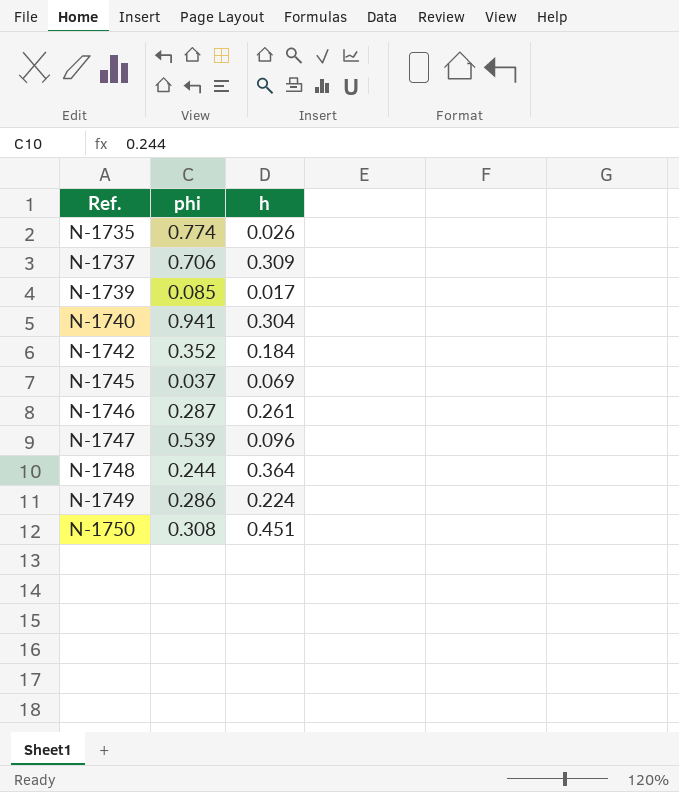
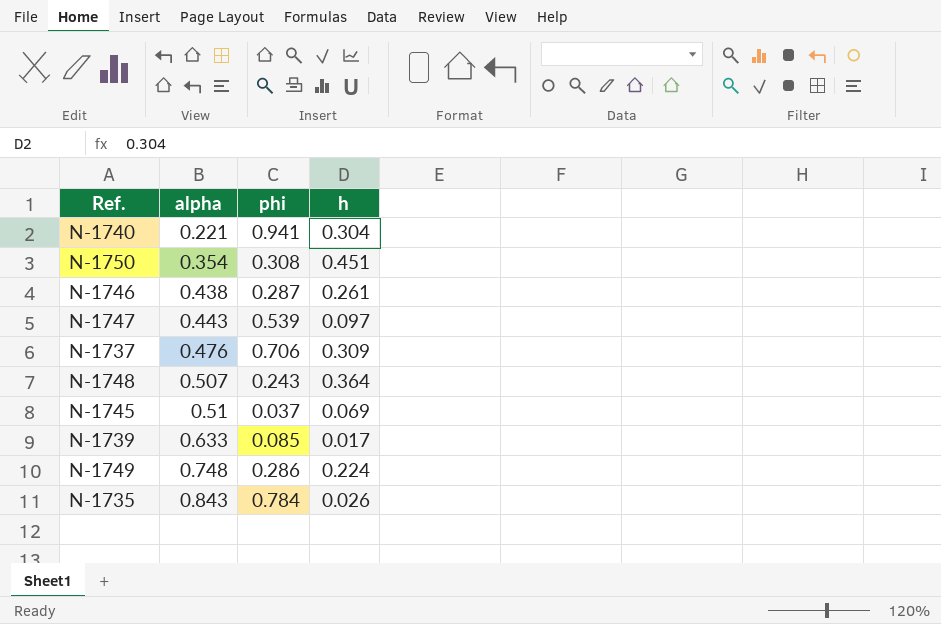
row order: Ref. ascending -> alpha ascending
column alpha | position: none -> 2
row N-1742: 0.352 | 0.184 -> none
N-1747 | h: 0.096 -> 0.097
N-1748 | phi: 0.244 -> 0.243
N-1735 | phi: 0.774 -> 0.784

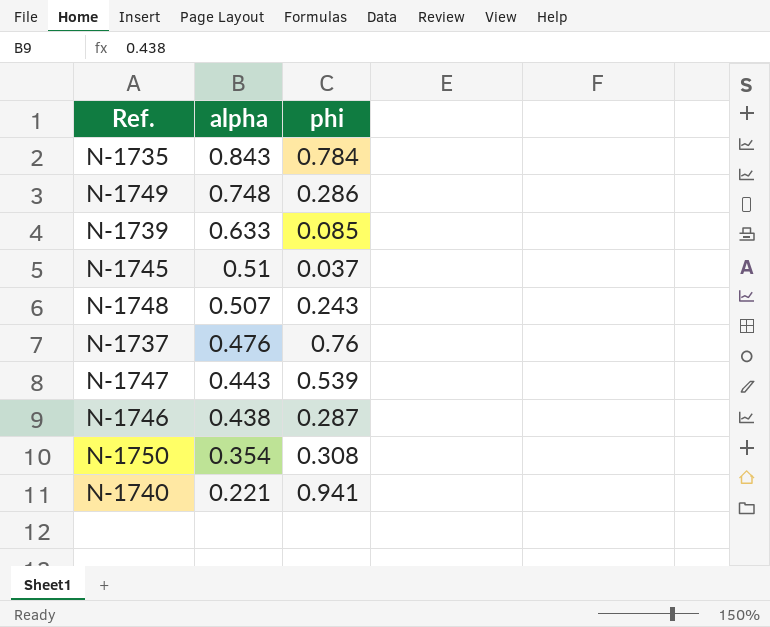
row order: alpha ascending -> alpha descending
column h | position: 4 -> none
N-1737 | phi: 0.706 -> 0.76

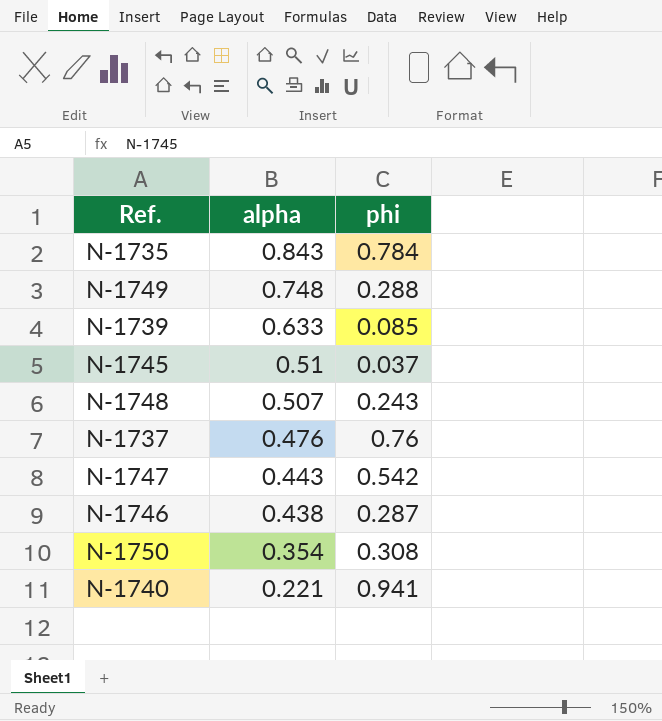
N-1749 | phi: 0.286 -> 0.288
N-1747 | phi: 0.539 -> 0.542

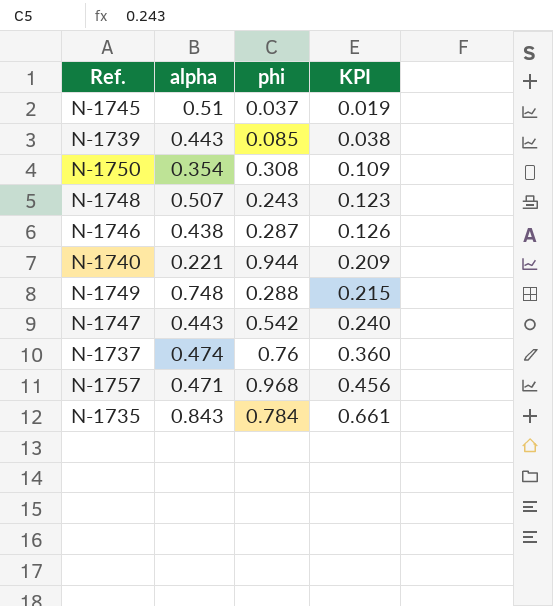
row order: alpha descending -> KPI ascending
column KPI | formula: none -> [alpha] * [phi]
N-1739 | alpha: 0.633 -> 0.443
N-1740 | phi: 0.941 -> 0.944
N-1737 | alpha: 0.476 -> 0.474
row N-1757: none -> 0.471 | 0.968 | 0.456

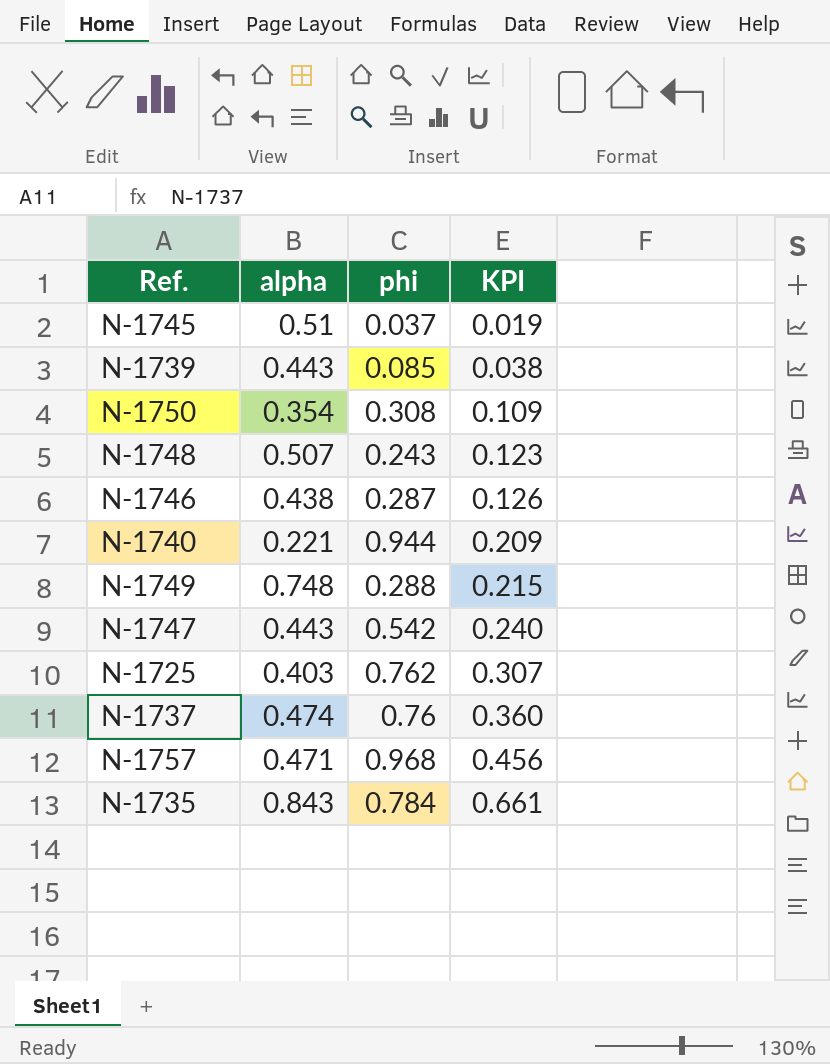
row N-1725: none -> 0.403 | 0.762 | 0.307

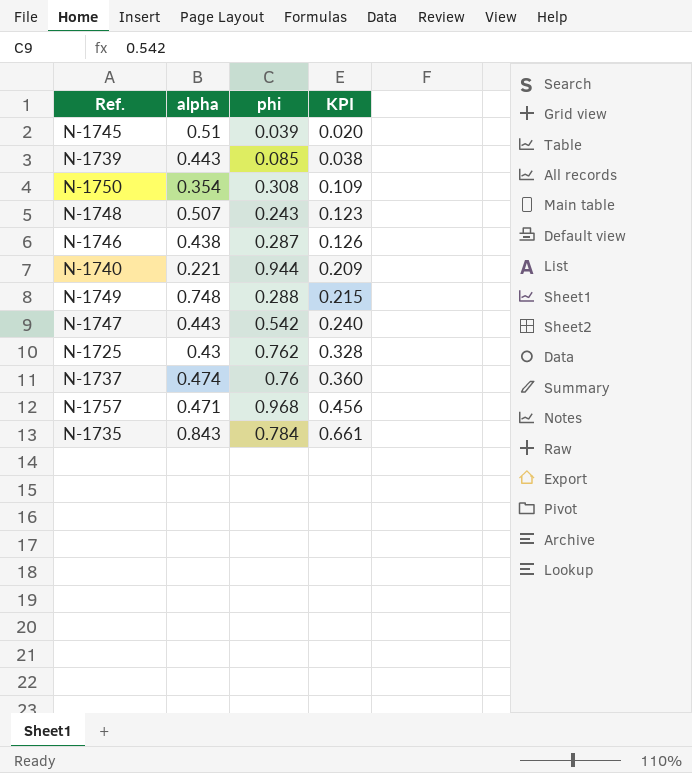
N-1745 | phi: 0.037 -> 0.039
N-1745 | KPI: 0.019 -> 0.020
N-1725 | alpha: 0.403 -> 0.43
N-1725 | KPI: 0.307 -> 0.328

